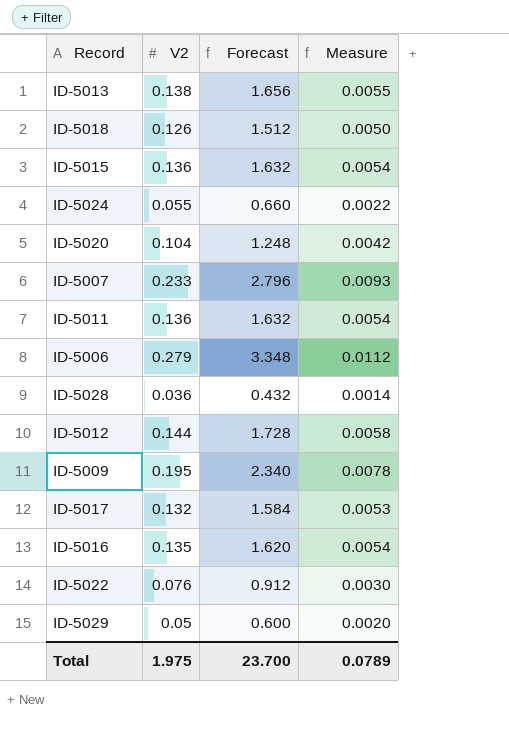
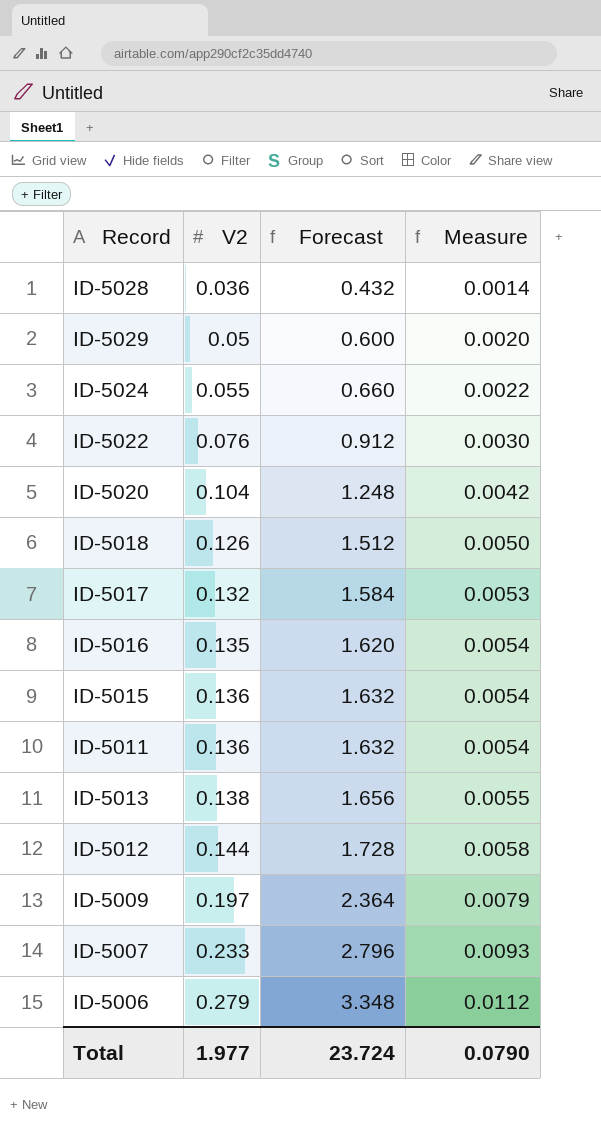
row order: none -> V2 ascending
ID-5009 | V2: 0.195 -> 0.197
ID-5009 | Forecast: 2.340 -> 2.364
ID-5009 | Measure: 0.0078 -> 0.0079
Total | V2: 1.975 -> 1.977
Total | Forecast: 23.700 -> 23.724
Total | Measure: 0.0789 -> 0.0790

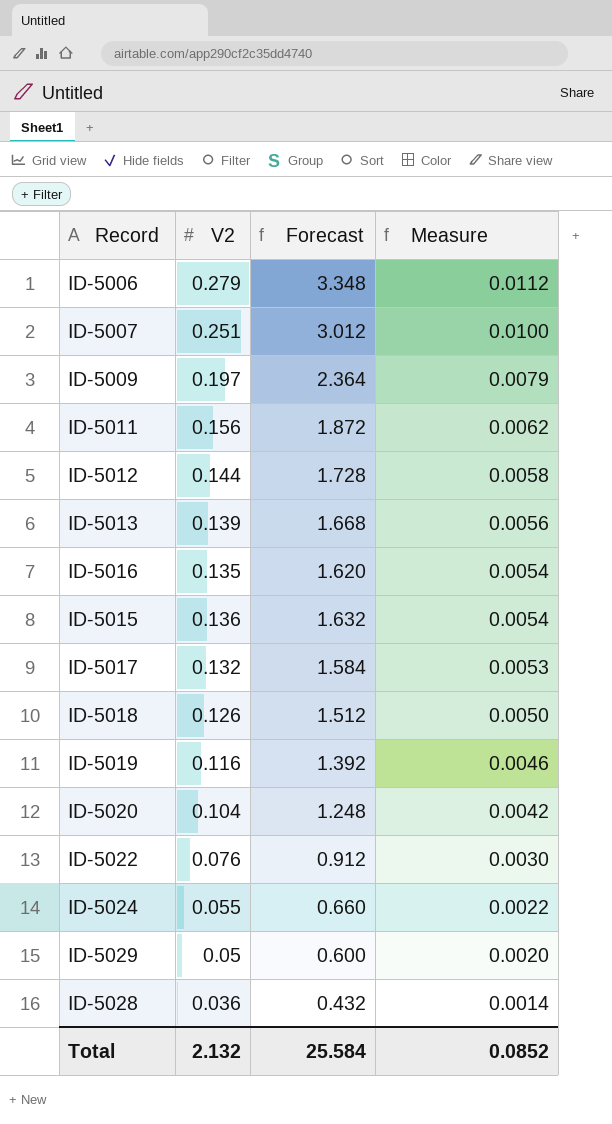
row order: V2 ascending -> Measure descending
ID-5007 | V2: 0.233 -> 0.251
ID-5007 | Forecast: 2.796 -> 3.012
ID-5007 | Measure: 0.0093 -> 0.0100
ID-5011 | V2: 0.136 -> 0.156
ID-5011 | Forecast: 1.632 -> 1.872
ID-5011 | Measure: 0.0054 -> 0.0062
ID-5013 | V2: 0.138 -> 0.139
ID-5013 | Forecast: 1.656 -> 1.668
ID-5013 | Measure: 0.0055 -> 0.0056
row ID-5019: none -> 0.116 | 1.392 | 0.0046
Total | V2: 1.977 -> 2.132
Total | Forecast: 23.724 -> 25.584
Total | Measure: 0.0790 -> 0.0852

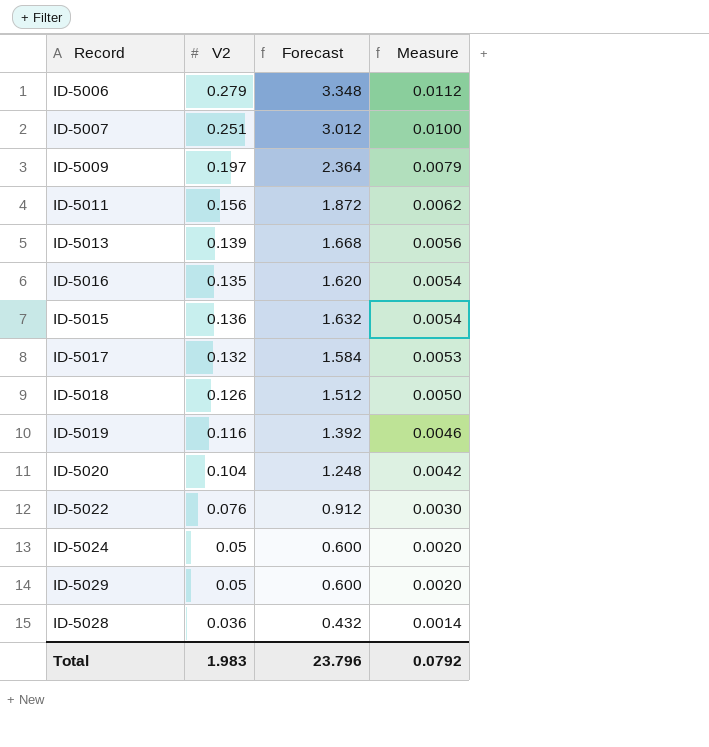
row ID-5012: 0.144 | 1.728 | 0.0058 -> none
ID-5024 | V2: 0.055 -> 0.05
ID-5024 | Forecast: 0.660 -> 0.600
ID-5024 | Measure: 0.0022 -> 0.0020
Total | V2: 2.132 -> 1.983
Total | Forecast: 25.584 -> 23.796
Total | Measure: 0.0852 -> 0.0792

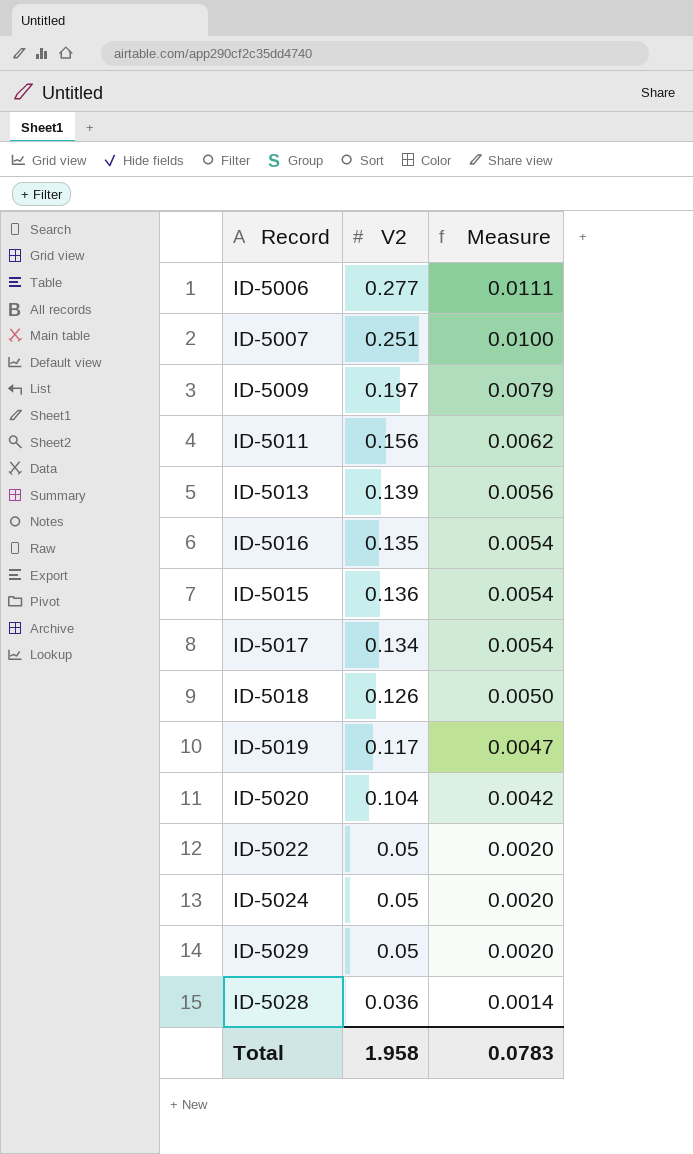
column Forecast | formula: [V2] * 12 -> none
ID-5006 | V2: 0.279 -> 0.277
ID-5006 | Measure: 0.0112 -> 0.0111
ID-5017 | V2: 0.132 -> 0.134
ID-5017 | Measure: 0.0053 -> 0.0054
ID-5019 | V2: 0.116 -> 0.117
ID-5019 | Measure: 0.0046 -> 0.0047
ID-5022 | V2: 0.076 -> 0.05
ID-5022 | Measure: 0.0030 -> 0.0020
Total | V2: 1.983 -> 1.958
Total | Measure: 0.0792 -> 0.0783

